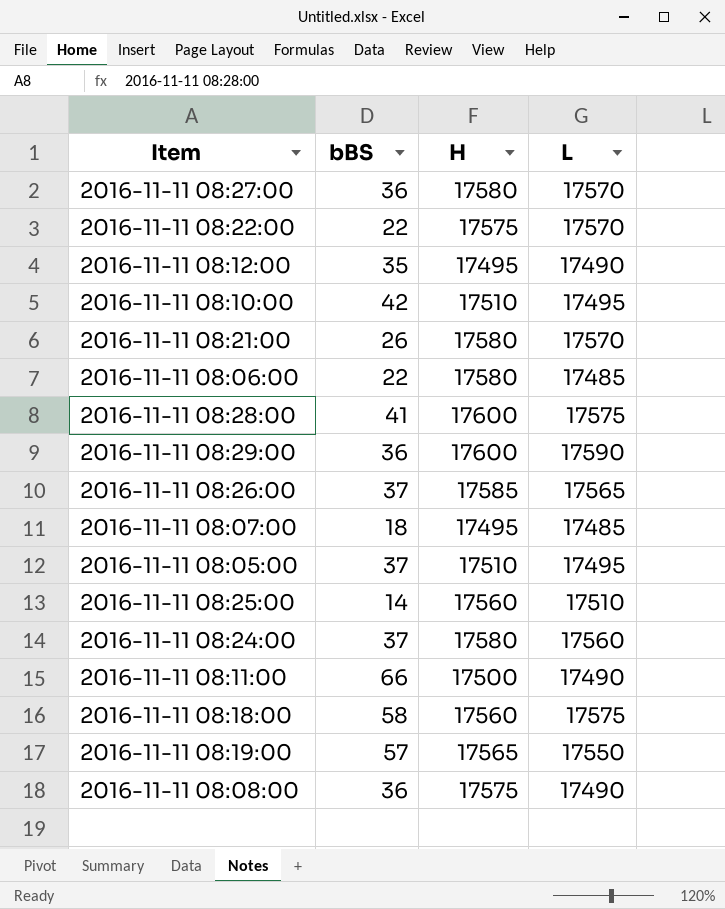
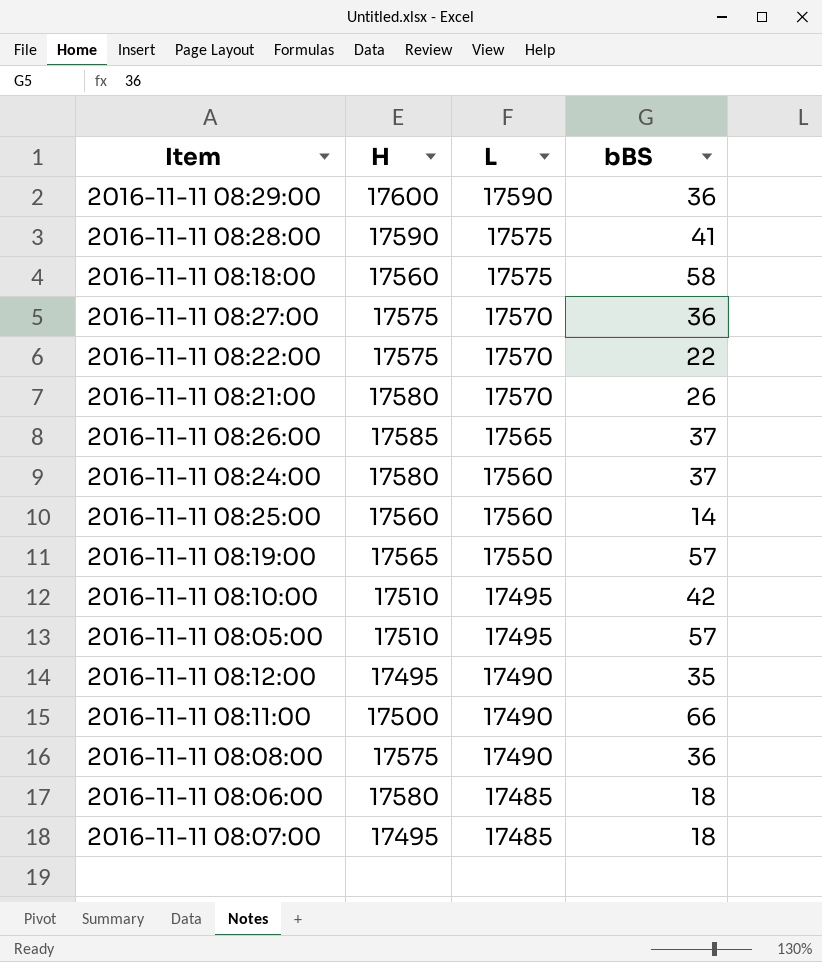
row order: none -> L descending
column bBS | position: 2 -> 4
2016-11-11 08:28:00 | H: 17600 -> 17590
2016-11-11 08:27:00 | H: 17580 -> 17575
2016-11-11 08:25:00 | L: 17510 -> 17560
2016-11-11 08:05:00 | bBS: 37 -> 57
2016-11-11 08:06:00 | bBS: 22 -> 18

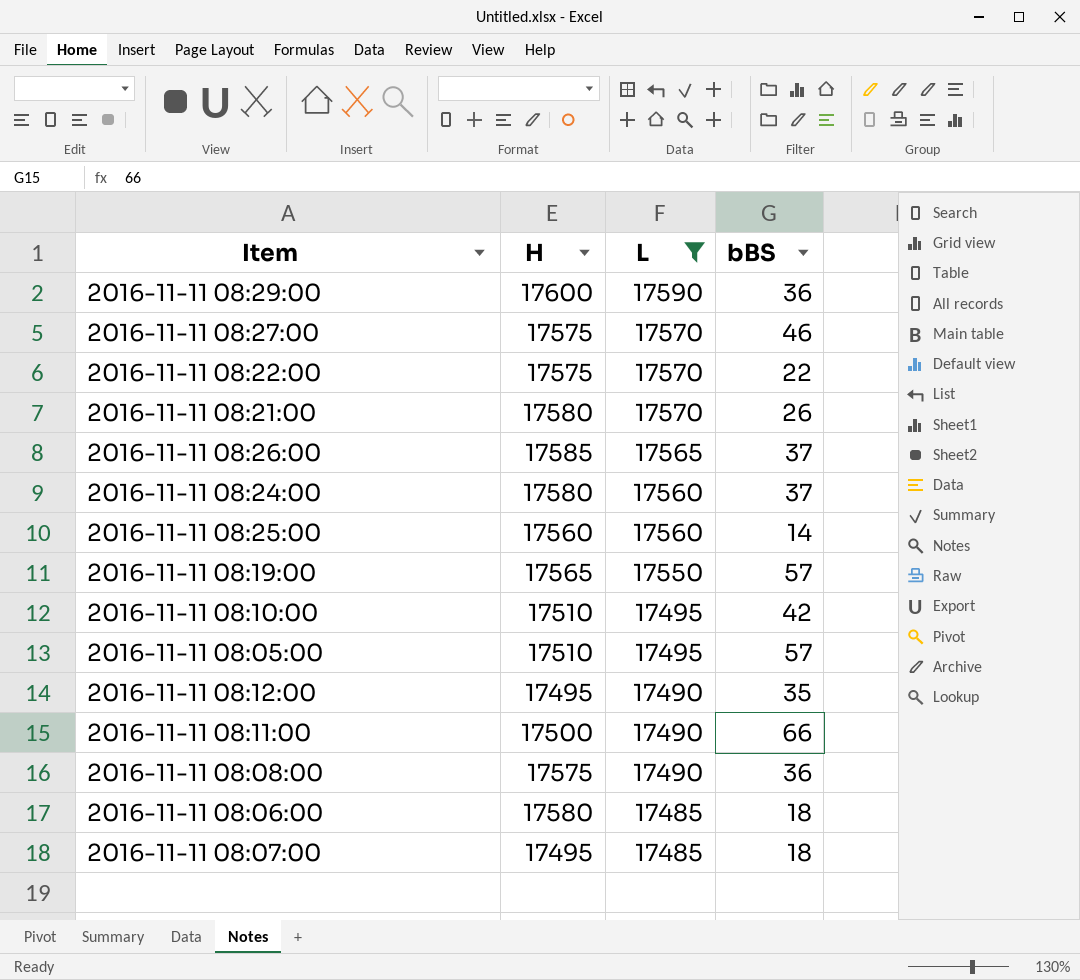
filter: none -> L != 17575
2016-11-11 08:27:00 | bBS: 36 -> 46

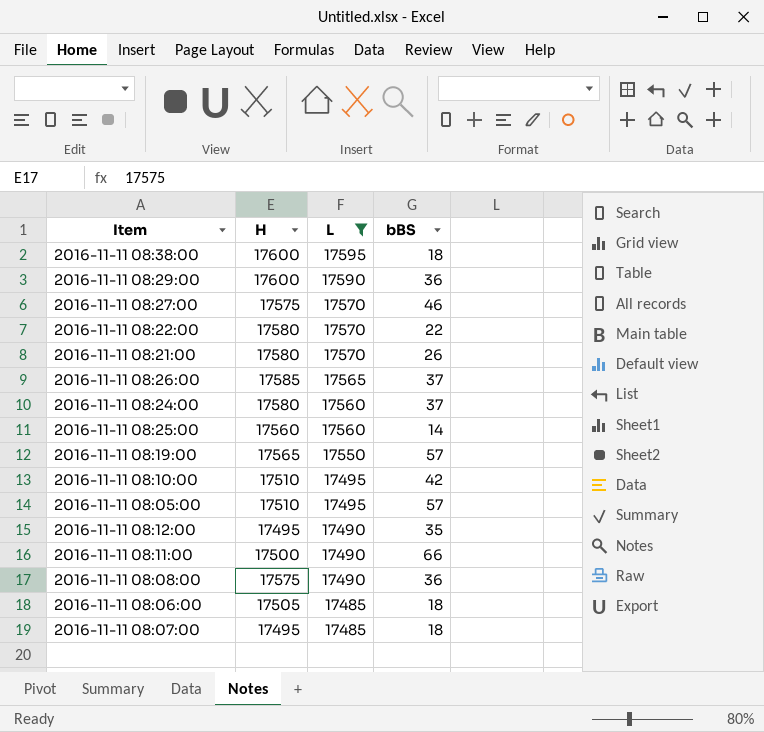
row 2016-11-11 08:38:00: none -> 17600 | 17595 | 18
2016-11-11 08:22:00 | H: 17575 -> 17580
2016-11-11 08:06:00 | H: 17580 -> 17505

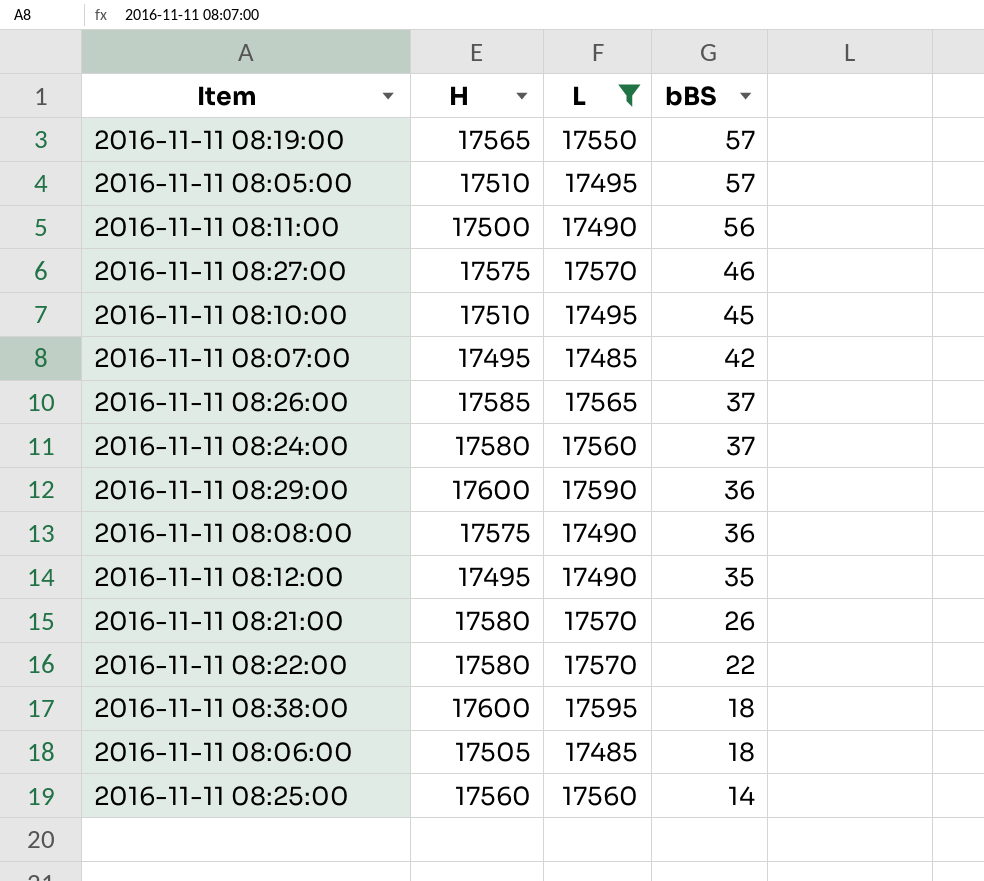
row order: L descending -> bBS descending
2016-11-11 08:11:00 | bBS: 66 -> 56
2016-11-11 08:10:00 | bBS: 42 -> 45
2016-11-11 08:07:00 | bBS: 18 -> 42

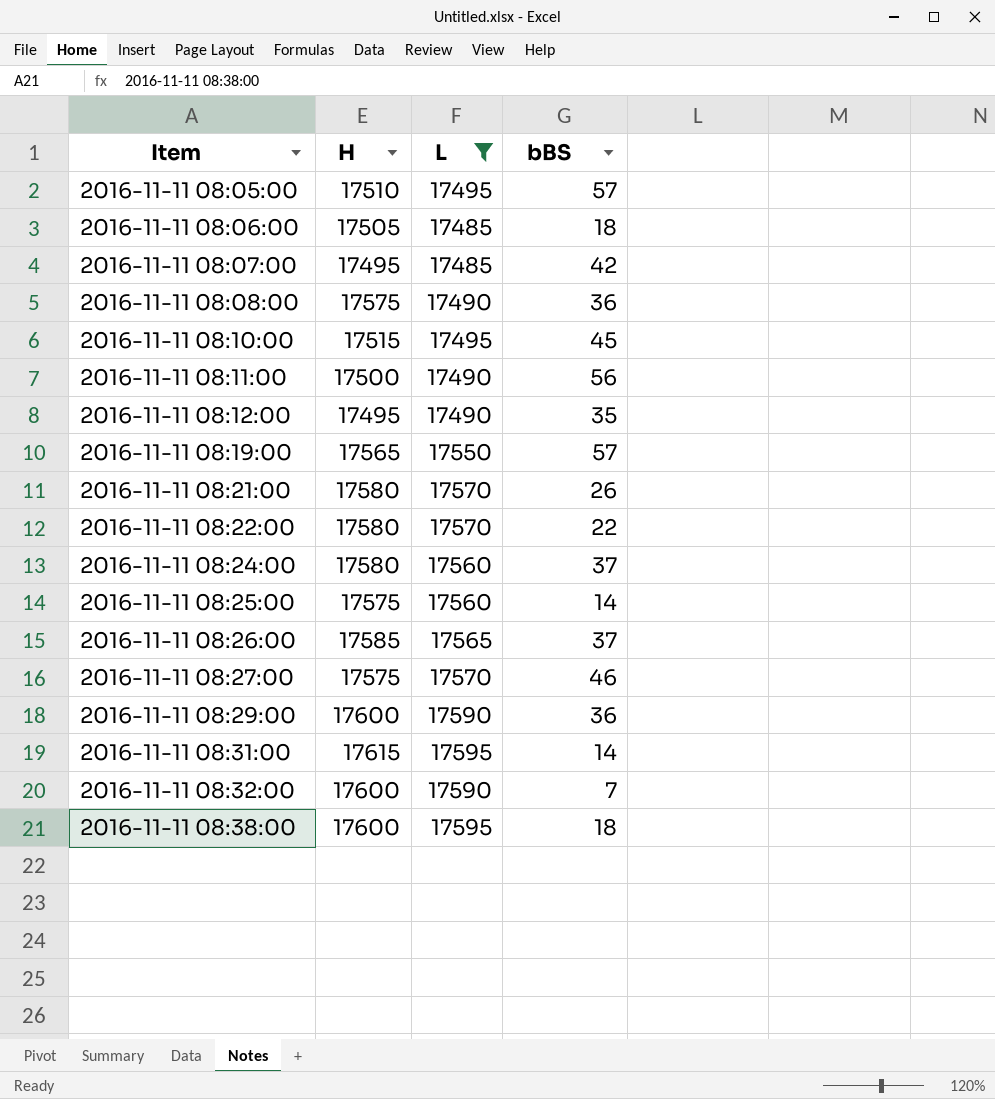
row order: bBS descending -> Item ascending
2016-11-11 08:10:00 | H: 17510 -> 17515
2016-11-11 08:25:00 | H: 17560 -> 17575
row 2016-11-11 08:31:00: none -> 17615 | 17595 | 14
row 2016-11-11 08:32:00: none -> 17600 | 17590 | 7

